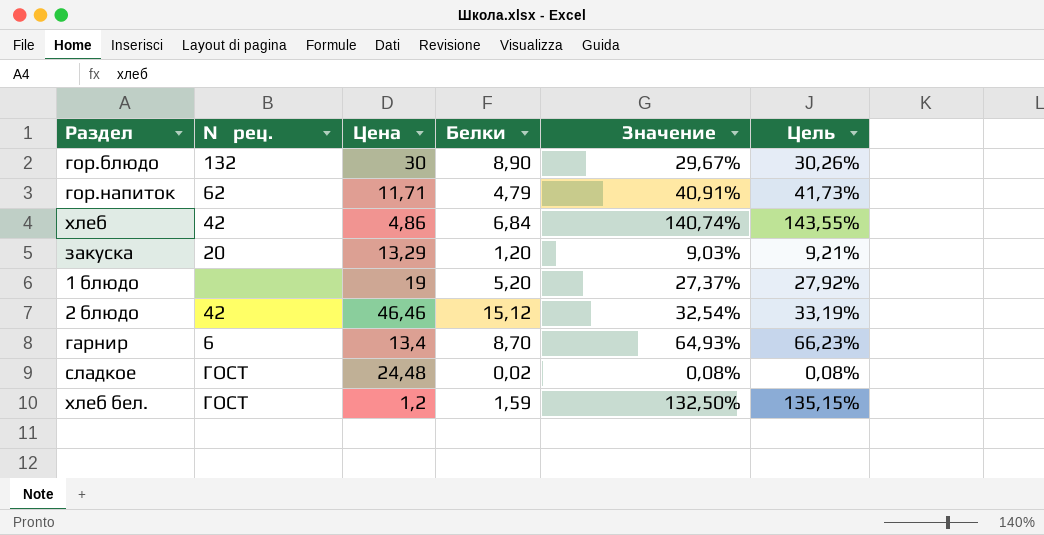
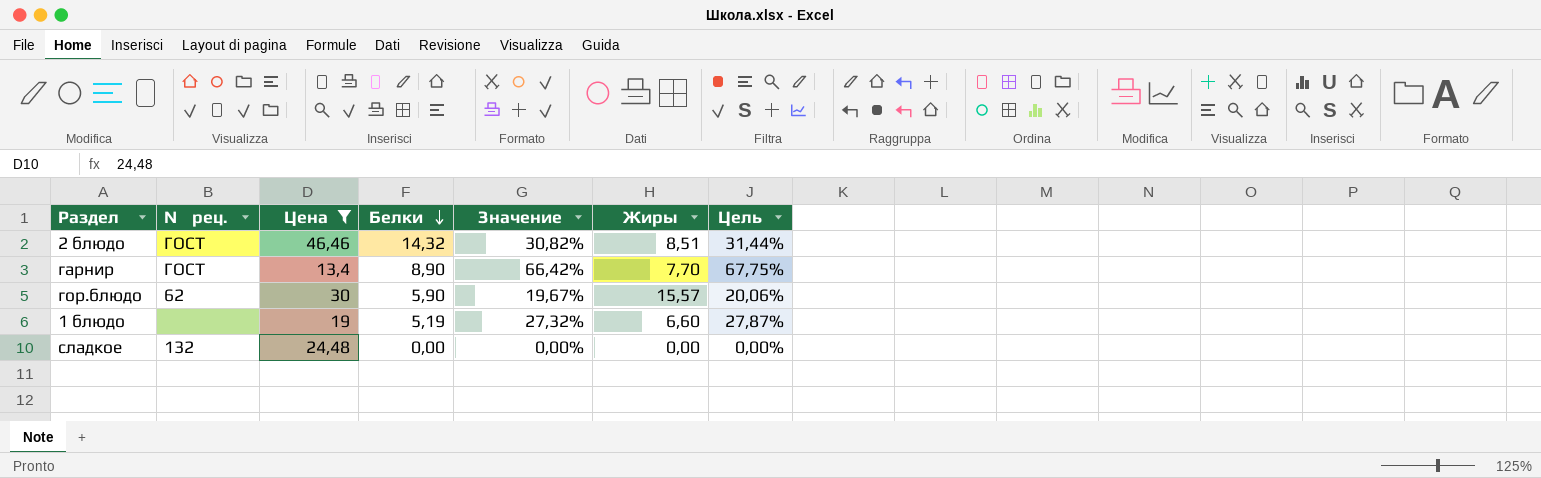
filter: none -> Цена >= 13,4
row order: none -> Белки descending
column Жиры | position: none -> 6
2 блюдо | № рец.: 42 -> ГОСТ
2 блюдо | Белки: 15,12 -> 14,32
2 блюдо | Значение: 32,54% -> 30,82%
2 блюдо | Цель: 33,19% -> 31,44%
гарнир | № рец.: 6 -> ГОСТ
гарнир | Белки: 8,70 -> 8,90
гарнир | Значение: 64,93% -> 66,42%
гарнир | Цель: 66,23% -> 67,75%
гор.блюдо | № рец.: 132 -> 62
гор.блюдо | Белки: 8,90 -> 5,90
гор.блюдо | Значение: 29,67% -> 19,67%
гор.блюдо | Цель: 30,26% -> 20,06%
1 блюдо | Белки: 5,20 -> 5,19
1 блюдо | Значение: 27,37% -> 27,32%
1 блюдо | Цель: 27,92% -> 27,87%
сладкое | № рец.: ГОСТ -> 132
сладкое | Белки: 0,02 -> 0,00
сладкое | Значение: 0,08% -> 0,00%
сладкое | Цель: 0,08% -> 0,00%

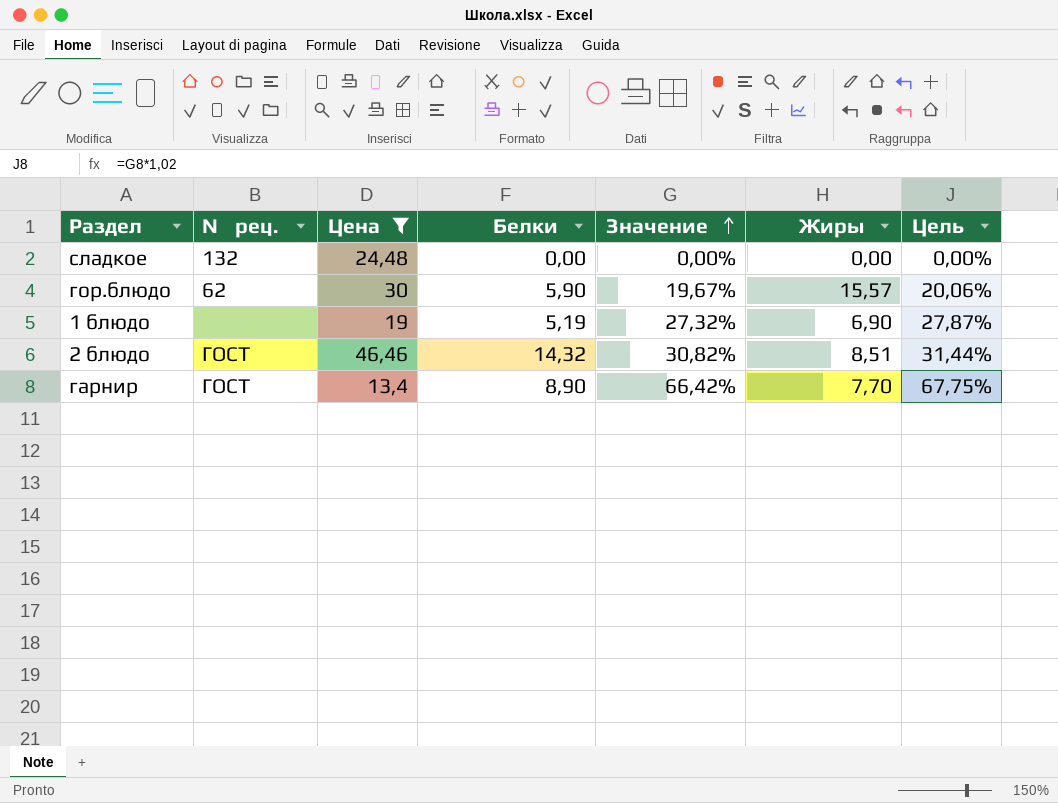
row order: Белки descending -> Значение ascending
1 блюдо | Жиры: 6,60 -> 6,90

